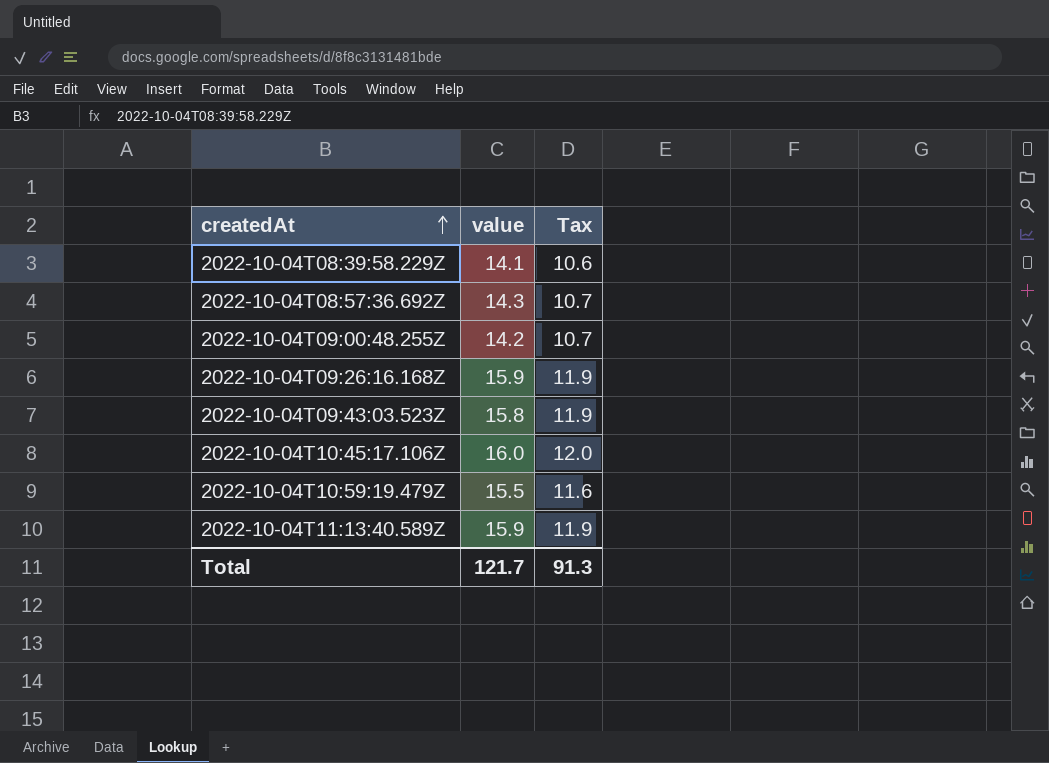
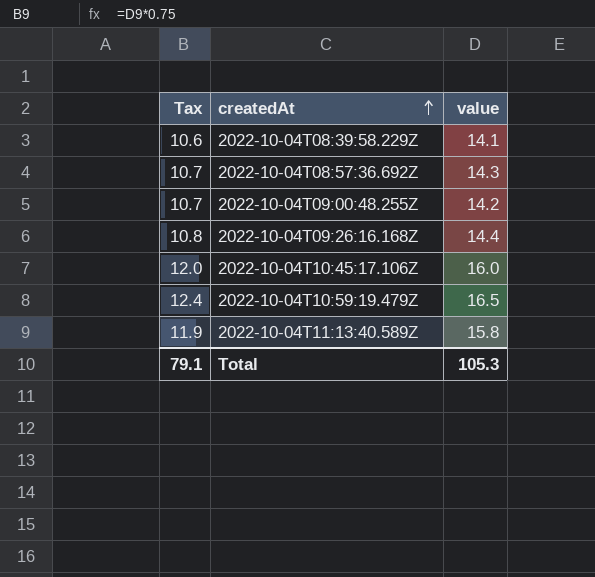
column Tax | position: 3 -> 1
row 2022-10-04T09:43:03.523Z: 15.8 | 11.9 -> none
2022-10-04T09:26:16.168Z | Tax: 11.9 -> 10.8
2022-10-04T09:26:16.168Z | value: 15.9 -> 14.4
2022-10-04T10:59:19.479Z | Tax: 11.6 -> 12.4
2022-10-04T10:59:19.479Z | value: 15.5 -> 16.5
2022-10-04T11:13:40.589Z | value: 15.9 -> 15.8
Total | Tax: 91.3 -> 79.1
Total | value: 121.7 -> 105.3

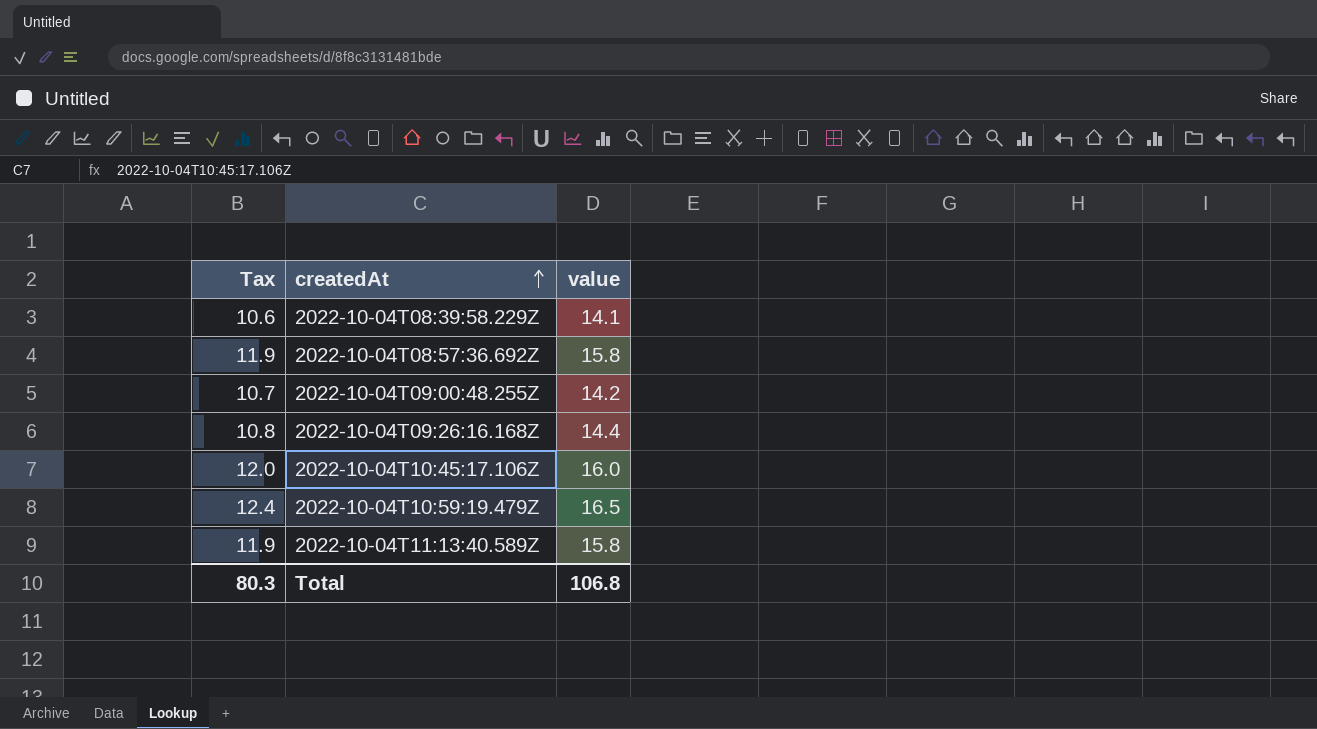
2022-10-04T08:57:36.692Z | Tax: 10.7 -> 11.9
2022-10-04T08:57:36.692Z | value: 14.3 -> 15.8
Total | Tax: 79.1 -> 80.3
Total | value: 105.3 -> 106.8

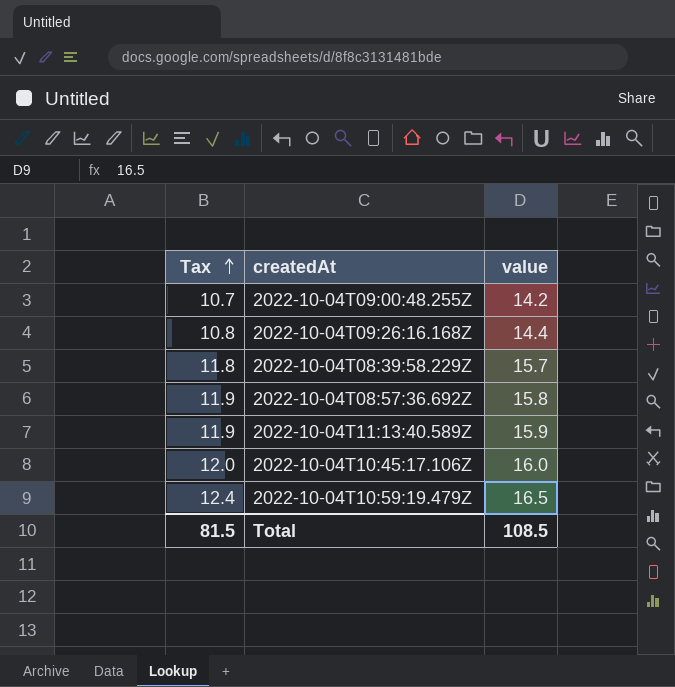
row order: createdAt ascending -> Tax ascending
2022-10-04T08:39:58.229Z | Tax: 10.6 -> 11.8
2022-10-04T08:39:58.229Z | value: 14.1 -> 15.7
2022-10-04T11:13:40.589Z | value: 15.8 -> 15.9
Total | Tax: 80.3 -> 81.5
Total | value: 106.8 -> 108.5

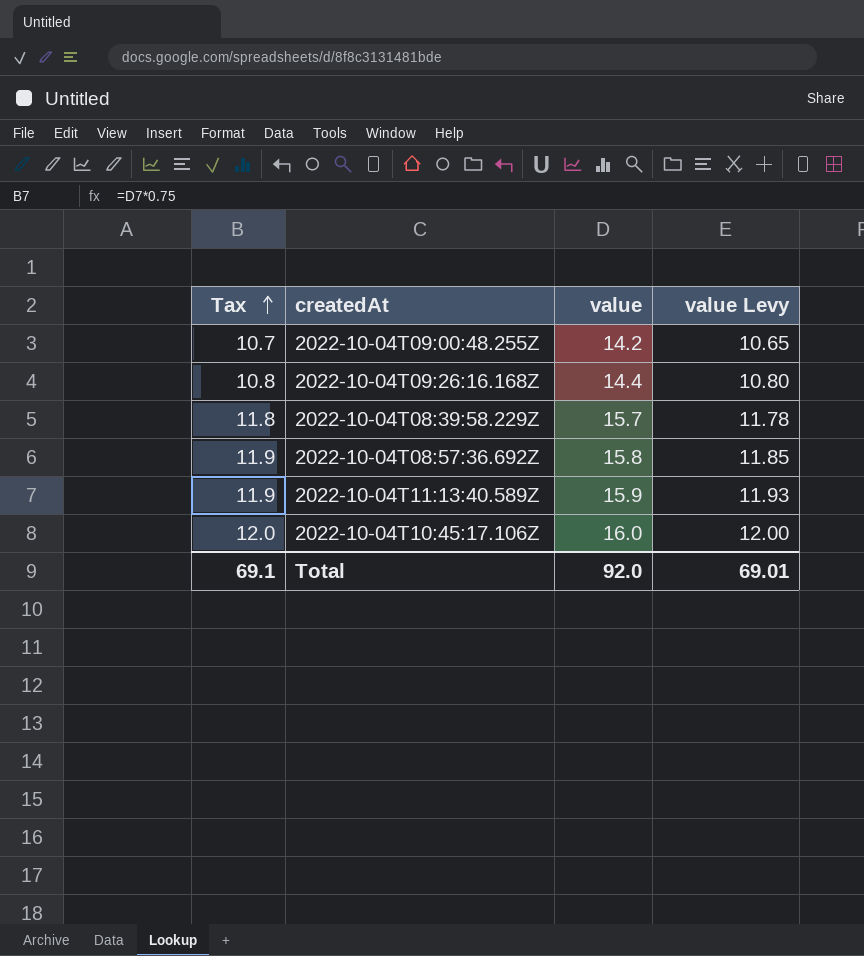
column value Levy | formula: none -> [value] * 0.75
row 2022-10-04T10:59:19.479Z: 12.4 | 16.5 -> none
Total | Tax: 81.5 -> 69.1
Total | value: 108.5 -> 92.0

